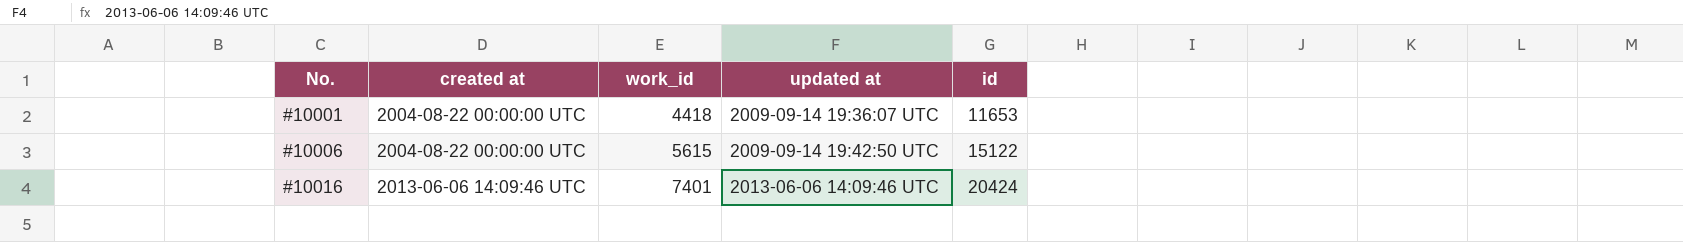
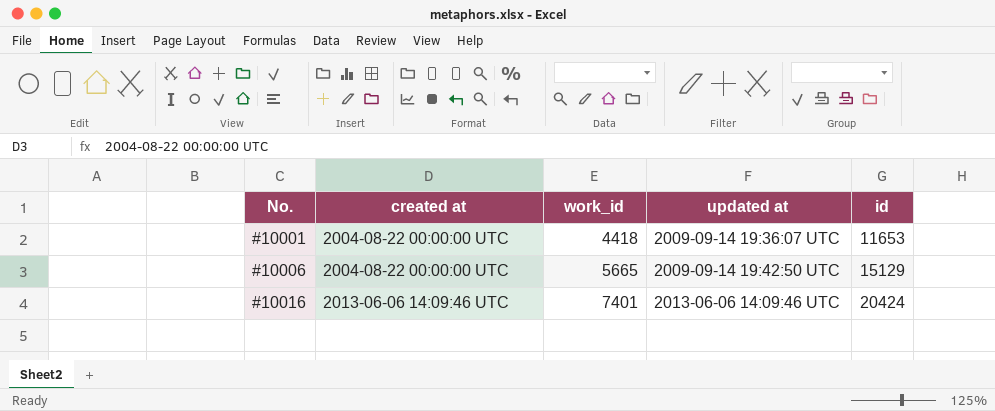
#10006 | work_id: 5615 -> 5665
#10006 | id: 15122 -> 15129

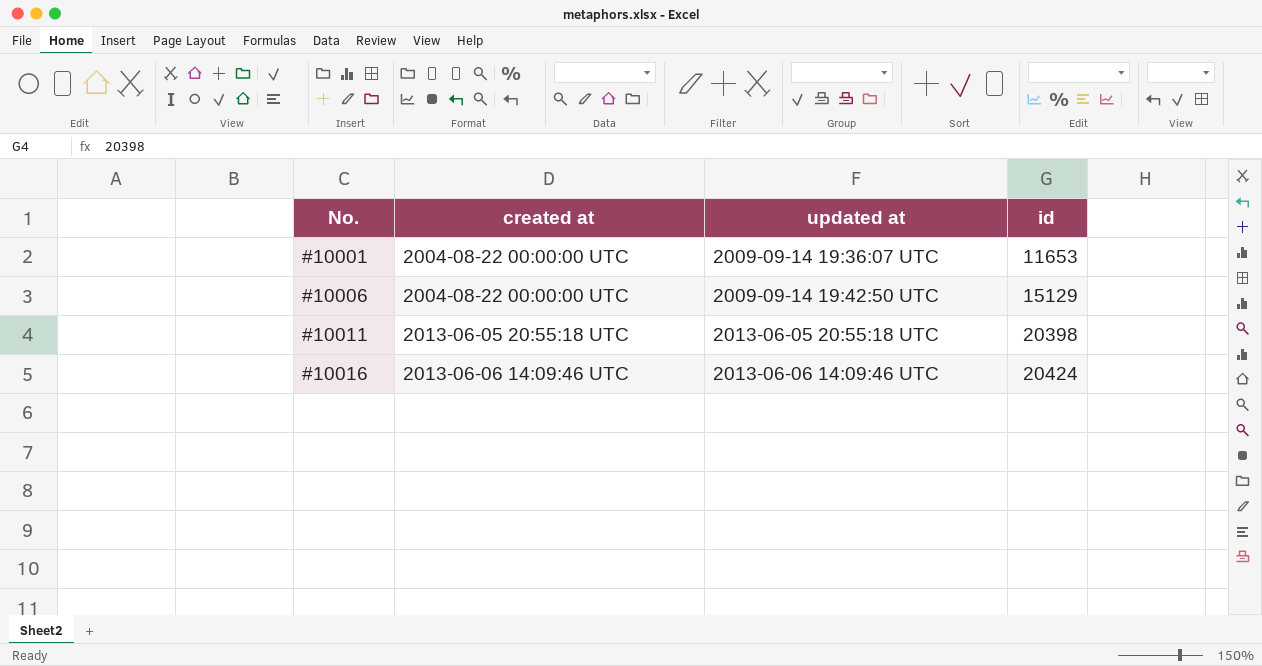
column work_id | position: 3 -> none
row #10011: none -> 2013-06-05 20:55:18 UTC | 2013-06-05 20:55:18 UTC | 20398

